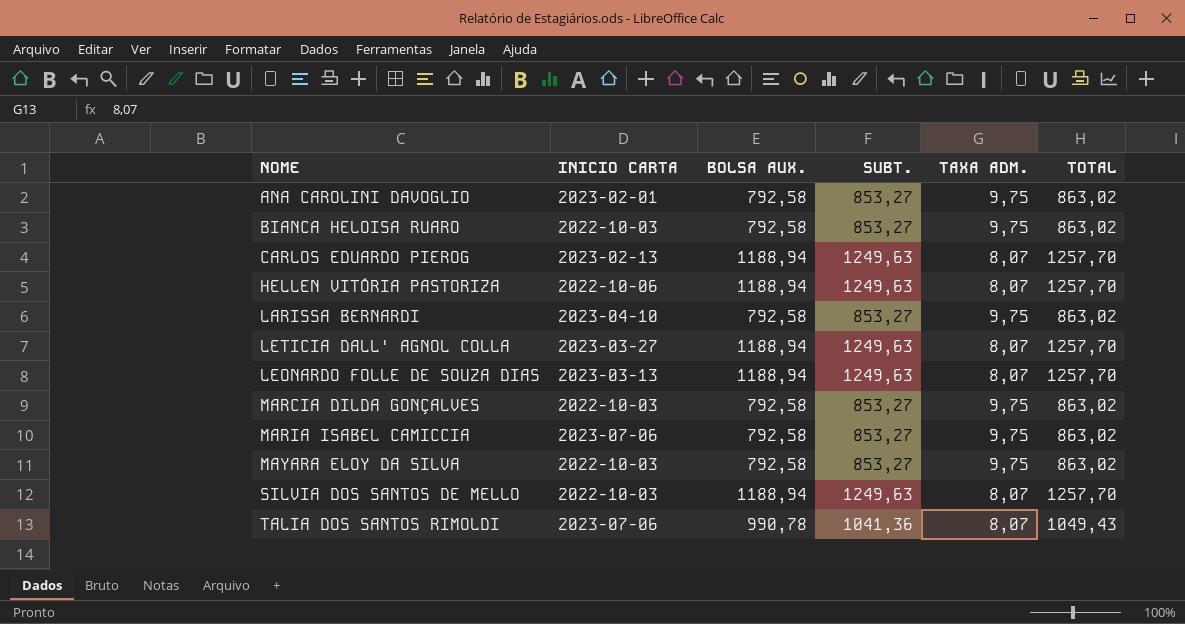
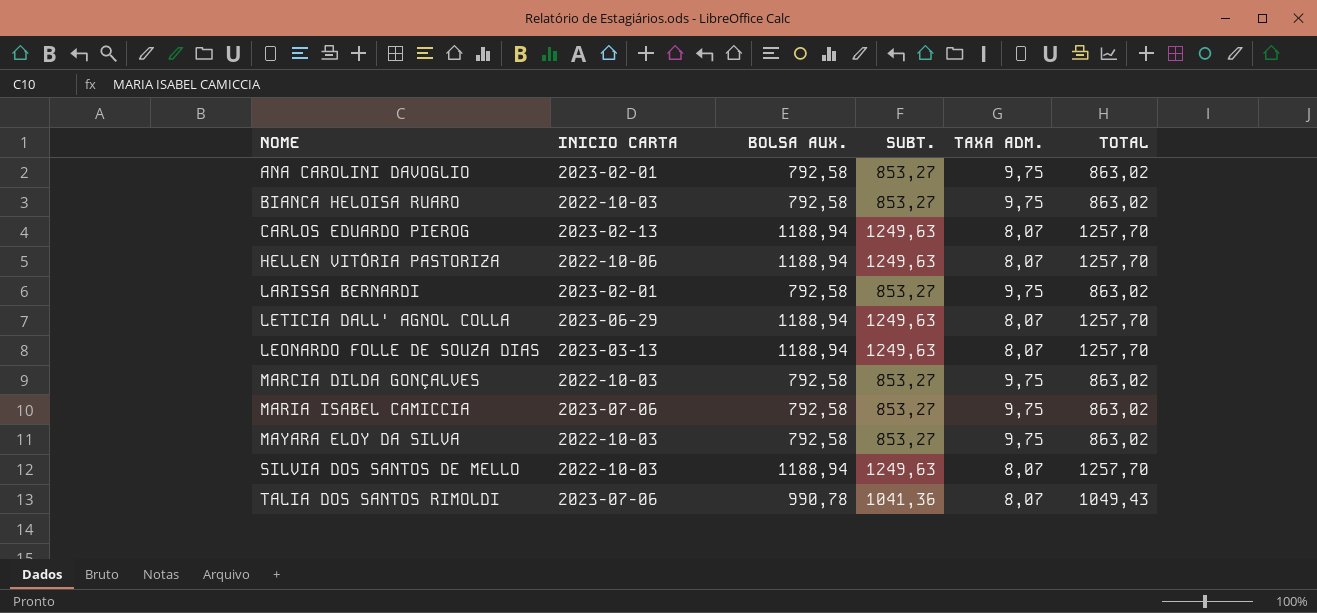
LARISSA BERNARDI | INICIO CARTA: 2023-04-10 -> 2023-02-01
LETICIA DALL' AGNOL COLLA | INICIO CARTA: 2023-03-27 -> 2023-06-29

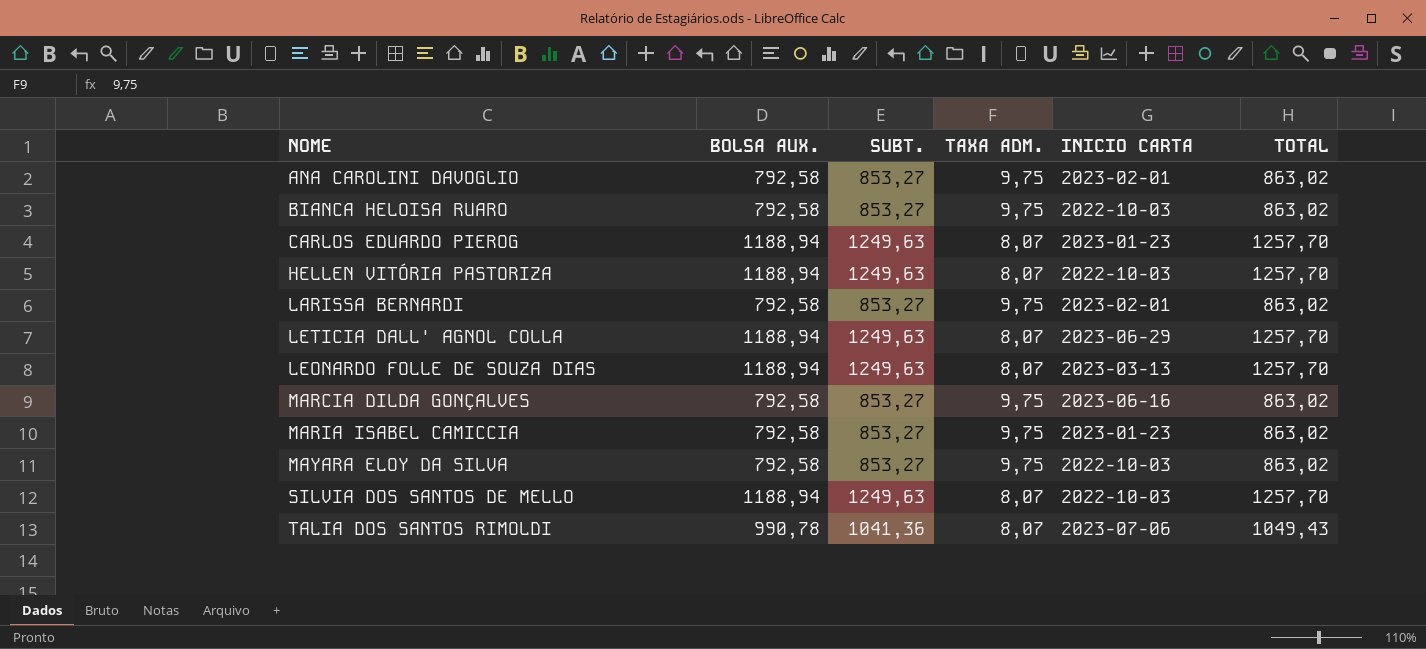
column INICIO CARTA | position: 2 -> 5
CARLOS EDUARDO PIEROG | INICIO CARTA: 2023-02-13 -> 2023-01-23
HELLEN VITÓRIA PASTORIZA | INICIO CARTA: 2022-10-06 -> 2022-10-03
MARCIA DILDA GONÇALVES | INICIO CARTA: 2022-10-03 -> 2023-06-16
MARIA ISABEL CAMICCIA | INICIO CARTA: 2023-07-06 -> 2023-01-23

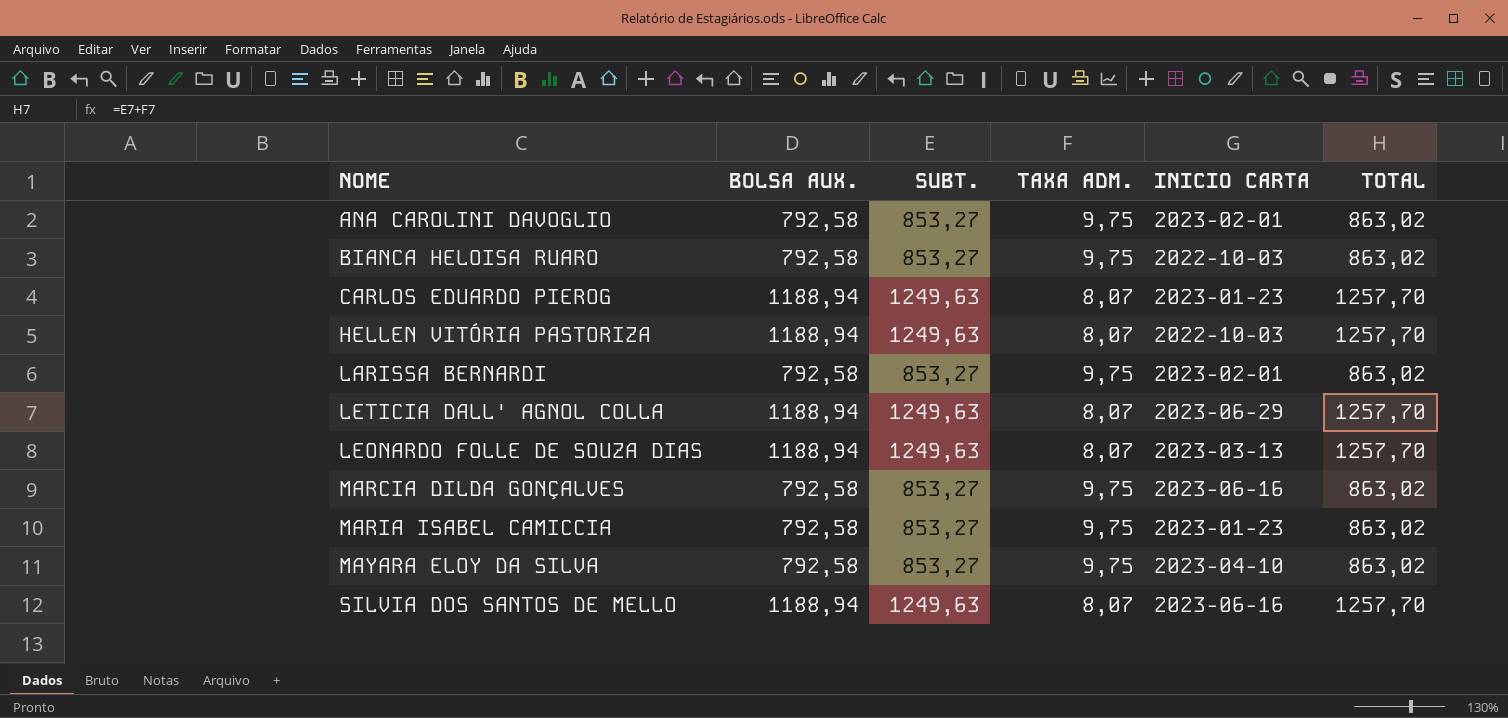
row TALIA DOS SANTOS RIMOLDI: 990,78 | 1041,36 | 8,07 | 2023-07-06 | 1049,43 -> none
MAYARA ELOY DA SILVA | INICIO CARTA: 2022-10-03 -> 2023-04-10
SILVIA DOS SANTOS DE MELLO | INICIO CARTA: 2022-10-03 -> 2023-06-16

